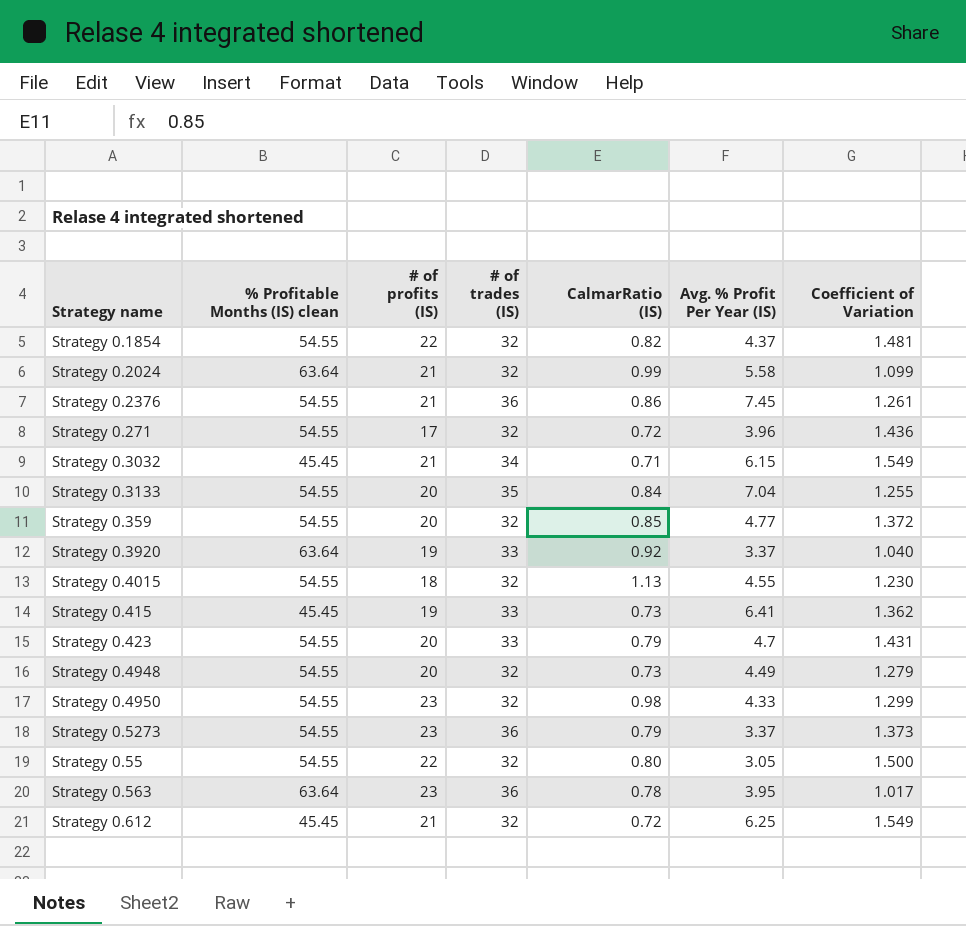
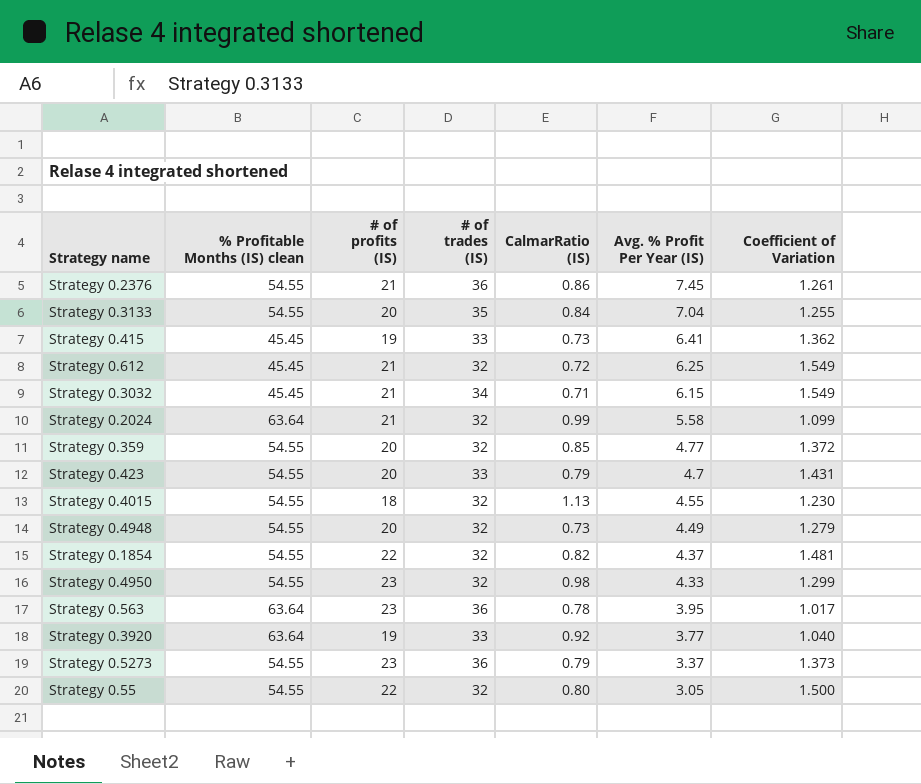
row order: none -> Avg. % Profit Per Year (IS) descending
row Strategy 0.271: 54.55 | 17 | 32 | 0.72 | 3.96 | 1.436 -> none
Strategy 0.3920 | Avg. % Profit Per Year (IS): 3.37 -> 3.77

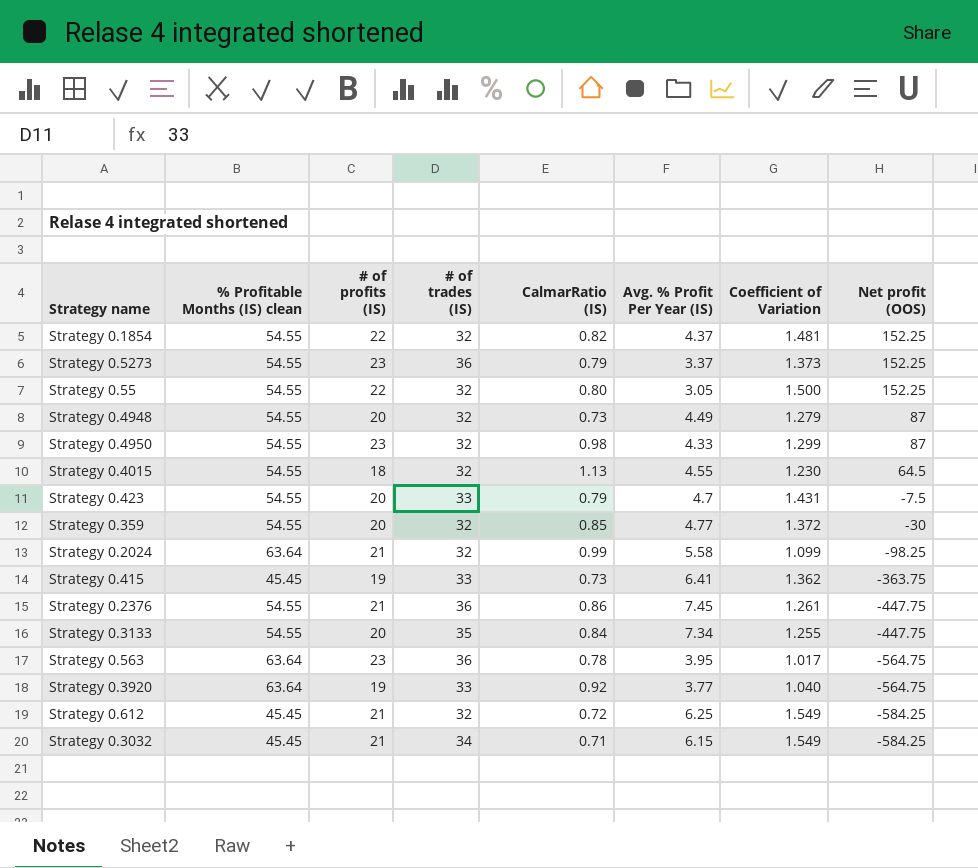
row order: Avg. % Profit Per Year (IS) descending -> Net profit (OOS) descending
column Net profit (OOS) | position: none -> 8
Strategy 0.3133 | Avg. % Profit Per Year (IS): 7.04 -> 7.34

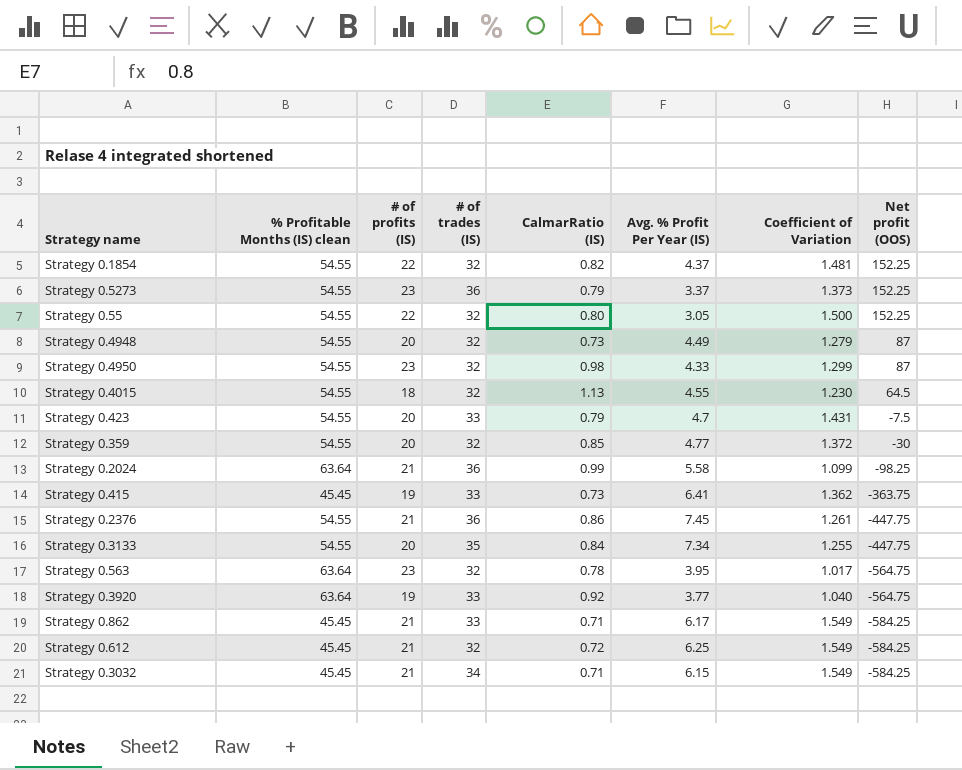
Strategy 0.2024 | # of trades (IS): 32 -> 36
Strategy 0.563 | # of trades (IS): 36 -> 32
row Strategy 0.862: none -> 45.45 | 21 | 33 | 0.71 | 6.17 | 1.549 | -584.25

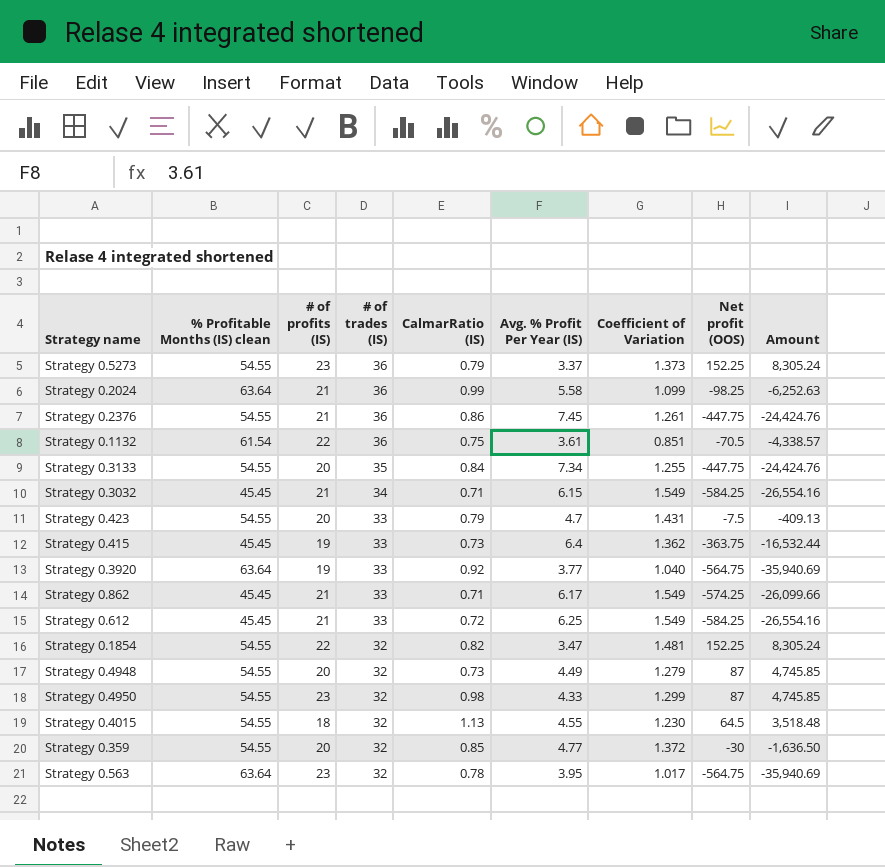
row order: Net profit (OOS) descending -> # of trades (IS) descending
column Amount | formula: none -> [% Profitable Months (IS) clean] * [Net profit (OOS)]
row Strategy 0.55: 54.55 | 22 | 32 | 0.80 | 3.05 | 1.500 | 152.25 -> none
row Strategy 0.1132: none -> 61.54 | 22 | 36 | 0.75 | 3.61 | 0.851 | -70.5 | -4,338.57
Strategy 0.415 | Avg. % Profit Per Year (IS): 6.41 -> 6.4
Strategy 0.862 | Net profit (OOS): -584.25 -> -574.25
Strategy 0.612 | # of trades (IS): 32 -> 33
Strategy 0.1854 | Avg. % Profit Per Year (IS): 4.37 -> 3.47

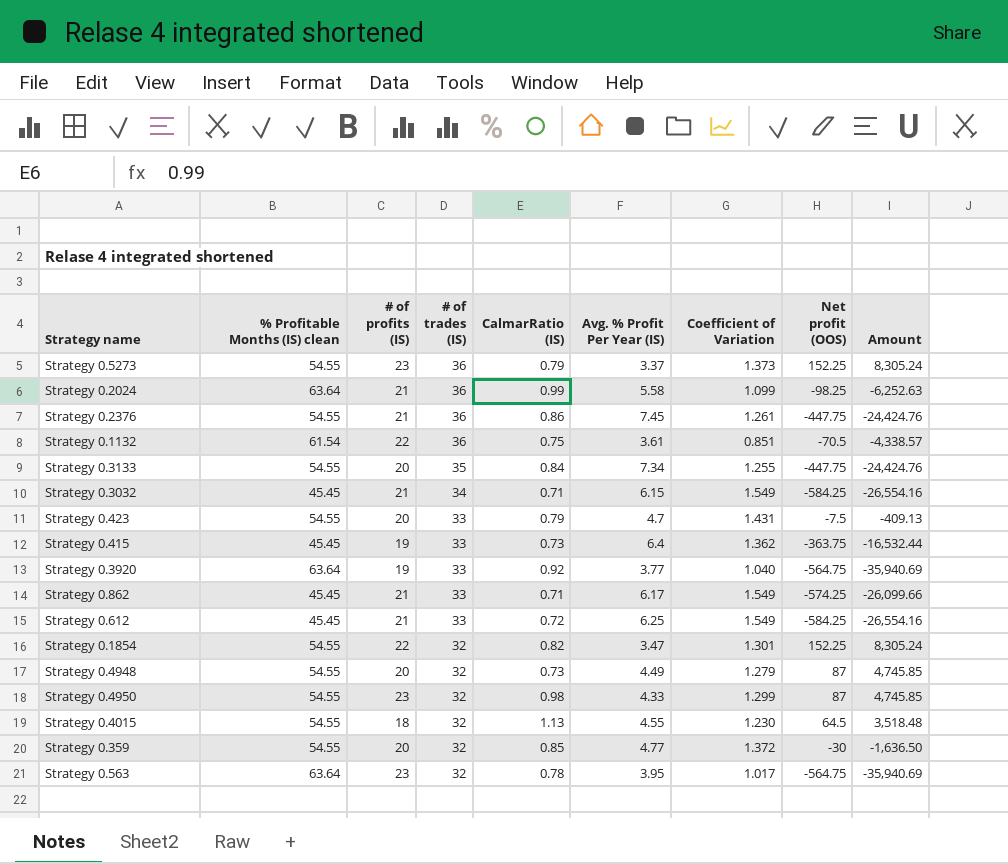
Strategy 0.1854 | Coefficient of Variation: 1.481 -> 1.301

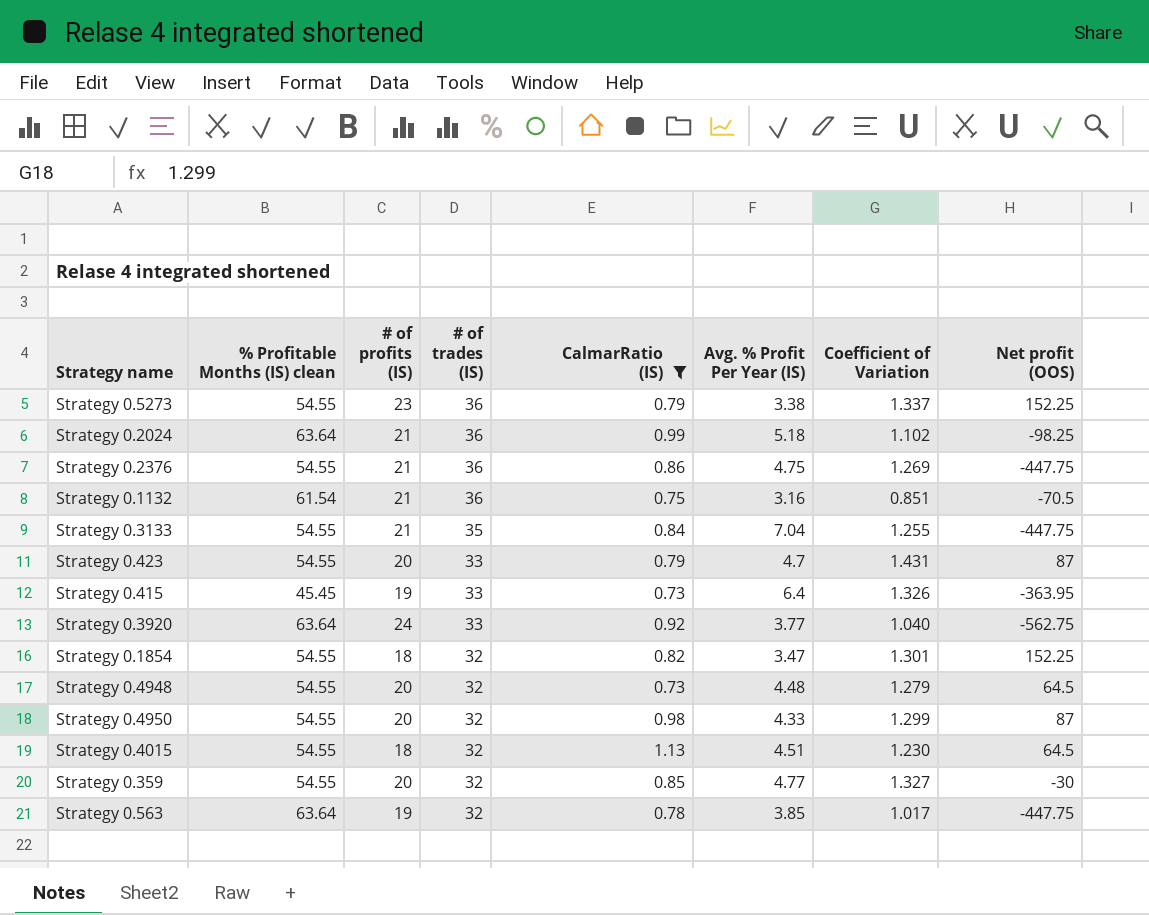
filter: none -> CalmarRatio (IS) >= 0.73
column Amount | formula: [% Profitable Months (IS) clean] * [Net profit (OOS)] -> none
Strategy 0.5273 | Avg. % Profit Per Year (IS): 3.37 -> 3.38
Strategy 0.5273 | Coefficient of Variation: 1.373 -> 1.337
Strategy 0.2024 | Avg. % Profit Per Year (IS): 5.58 -> 5.18
Strategy 0.2024 | Coefficient of Variation: 1.099 -> 1.102
Strategy 0.2376 | Avg. % Profit Per Year (IS): 7.45 -> 4.75
Strategy 0.2376 | Coefficient of Variation: 1.261 -> 1.269
Strategy 0.1132 | # of profits (IS): 22 -> 21
Strategy 0.1132 | Avg. % Profit Per Year (IS): 3.61 -> 3.16
Strategy 0.3133 | # of profits (IS): 20 -> 21
Strategy 0.3133 | Avg. % Profit Per Year (IS): 7.34 -> 7.04
Strategy 0.423 | Net profit (OOS): -7.5 -> 87
Strategy 0.415 | Coefficient of Variation: 1.362 -> 1.326
Strategy 0.415 | Net profit (OOS): -363.75 -> -363.95
Strategy 0.3920 | # of profits (IS): 19 -> 24
Strategy 0.3920 | Net profit (OOS): -564.75 -> -562.75
Strategy 0.1854 | # of profits (IS): 22 -> 18
Strategy 0.4948 | Avg. % Profit Per Year (IS): 4.49 -> 4.48
Strategy 0.4948 | Net profit (OOS): 87 -> 64.5
Strategy 0.4950 | # of profits (IS): 23 -> 20
Strategy 0.4015 | Avg. % Profit Per Year (IS): 4.55 -> 4.51
Strategy 0.359 | Coefficient of Variation: 1.372 -> 1.327
Strategy 0.563 | # of profits (IS): 23 -> 19
Strategy 0.563 | Avg. % Profit Per Year (IS): 3.95 -> 3.85
Strategy 0.563 | Net profit (OOS): -564.75 -> -447.75

